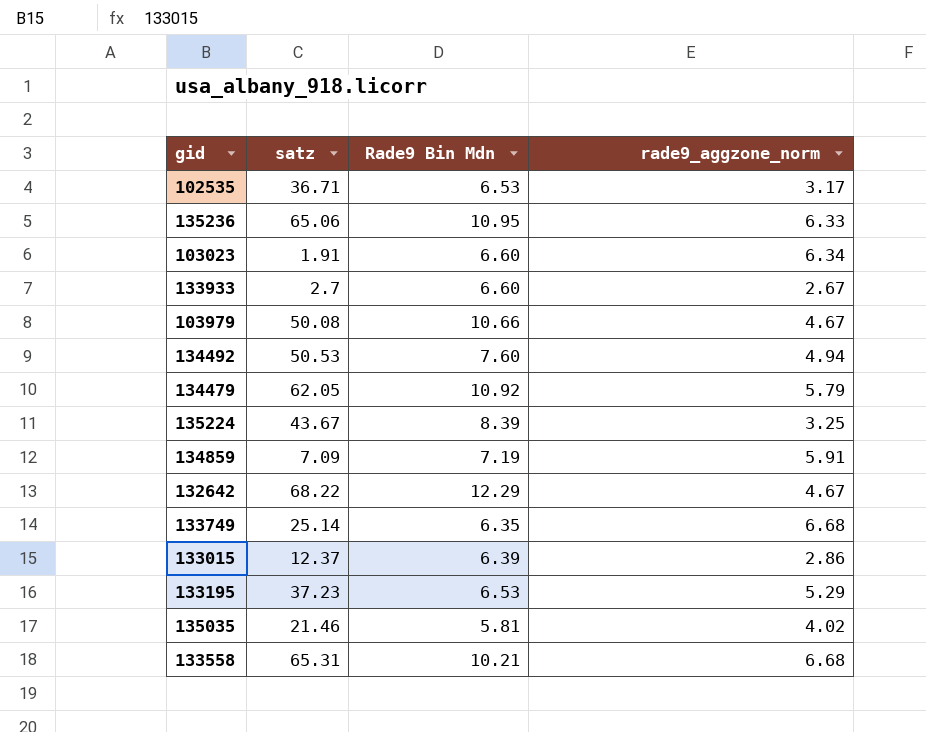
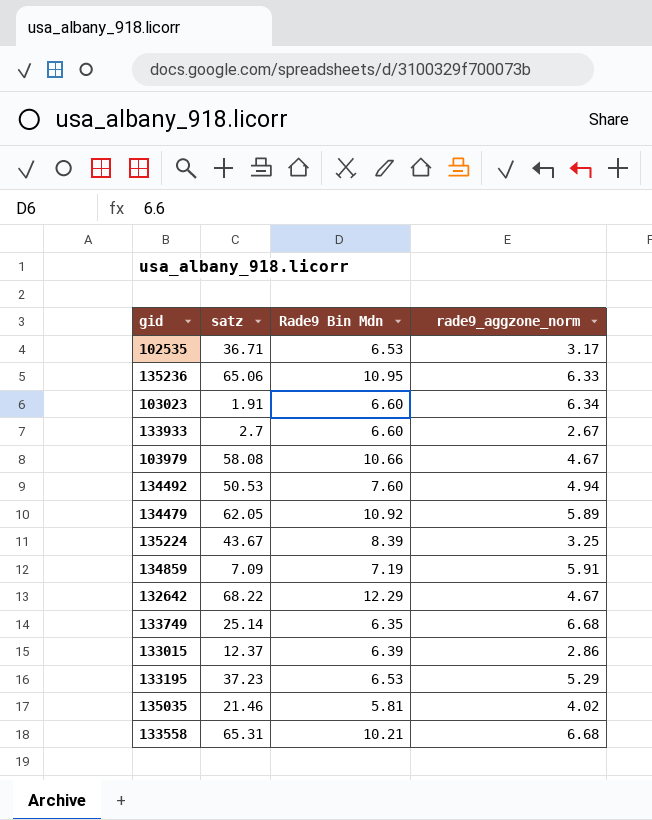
103979 | satz: 50.08 -> 58.08
134479 | rade9_aggzone_norm: 5.79 -> 5.89

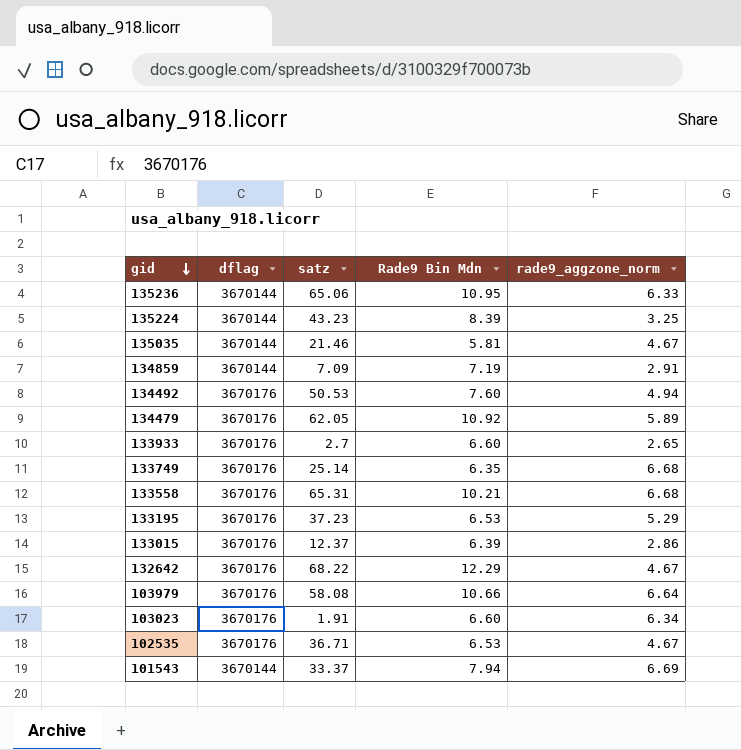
row order: none -> gid descending
column dflag | position: none -> 2
135224 | satz: 43.67 -> 43.23
135035 | rade9_aggzone_norm: 4.02 -> 4.67
134859 | rade9_aggzone_norm: 5.91 -> 2.91
133933 | rade9_aggzone_norm: 2.67 -> 2.65
103979 | rade9_aggzone_norm: 4.67 -> 6.64
102535 | rade9_aggzone_norm: 3.17 -> 4.67
row 101543: none -> 3670144 | 33.37 | 7.94 | 6.69

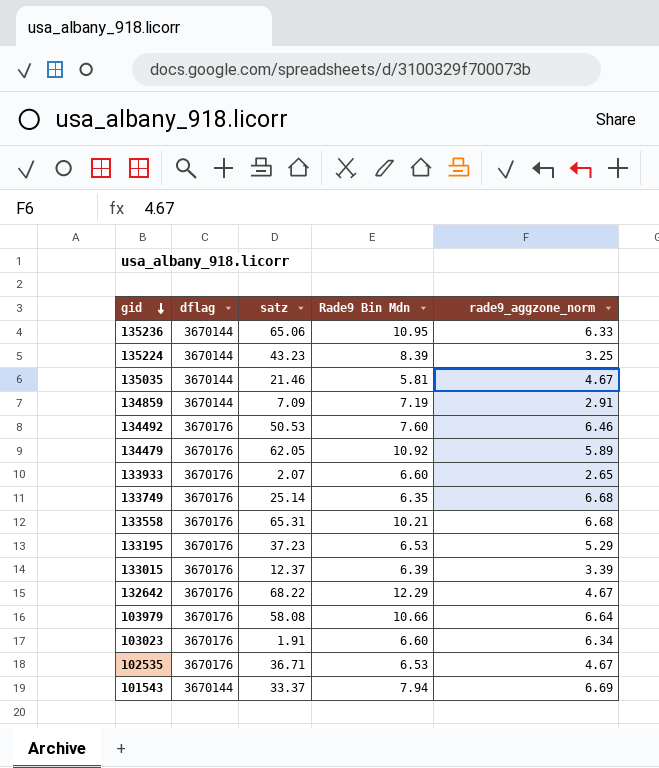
134492 | rade9_aggzone_norm: 4.94 -> 6.46
133933 | satz: 2.7 -> 2.07
133015 | rade9_aggzone_norm: 2.86 -> 3.39

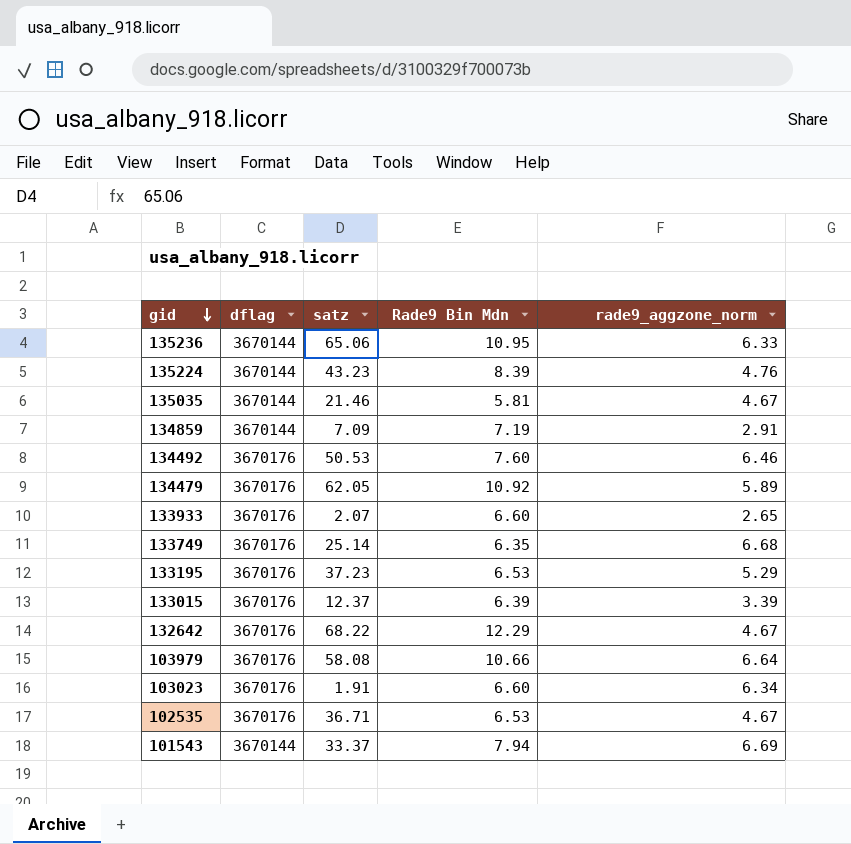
row 133558: 3670176 | 65.31 | 10.21 | 6.68 -> none
135224 | rade9_aggzone_norm: 3.25 -> 4.76

